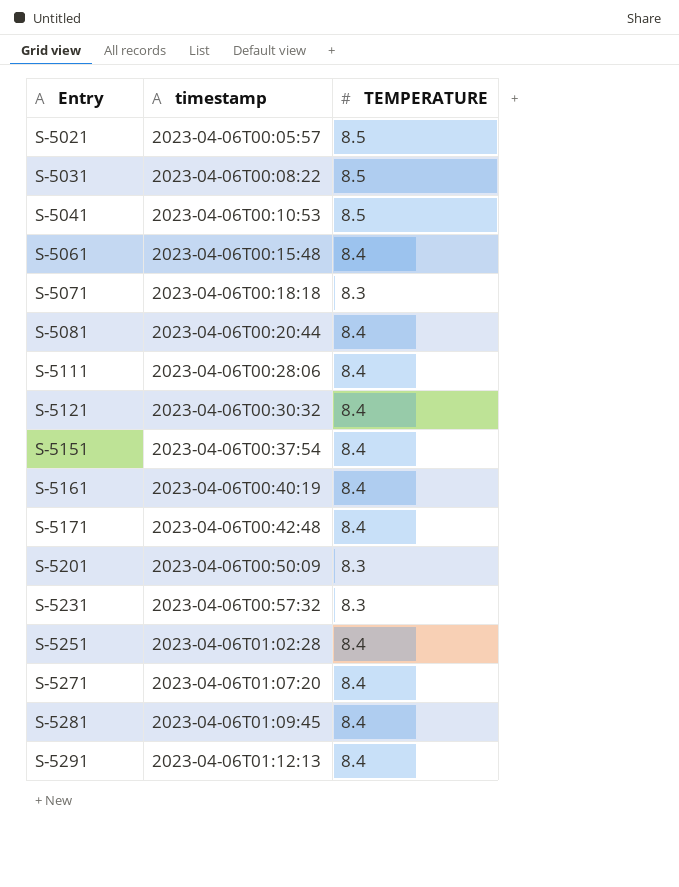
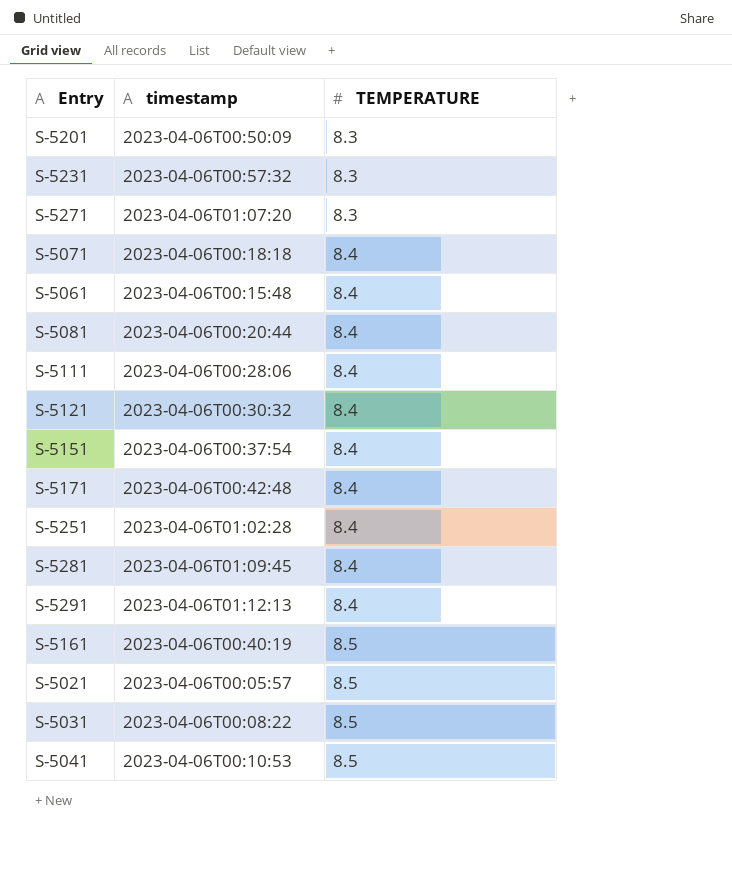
row order: Entry ascending -> TEMPERATURE ascending
S-5271 | TEMPERATURE: 8.4 -> 8.3
S-5071 | TEMPERATURE: 8.3 -> 8.4
S-5161 | TEMPERATURE: 8.4 -> 8.5

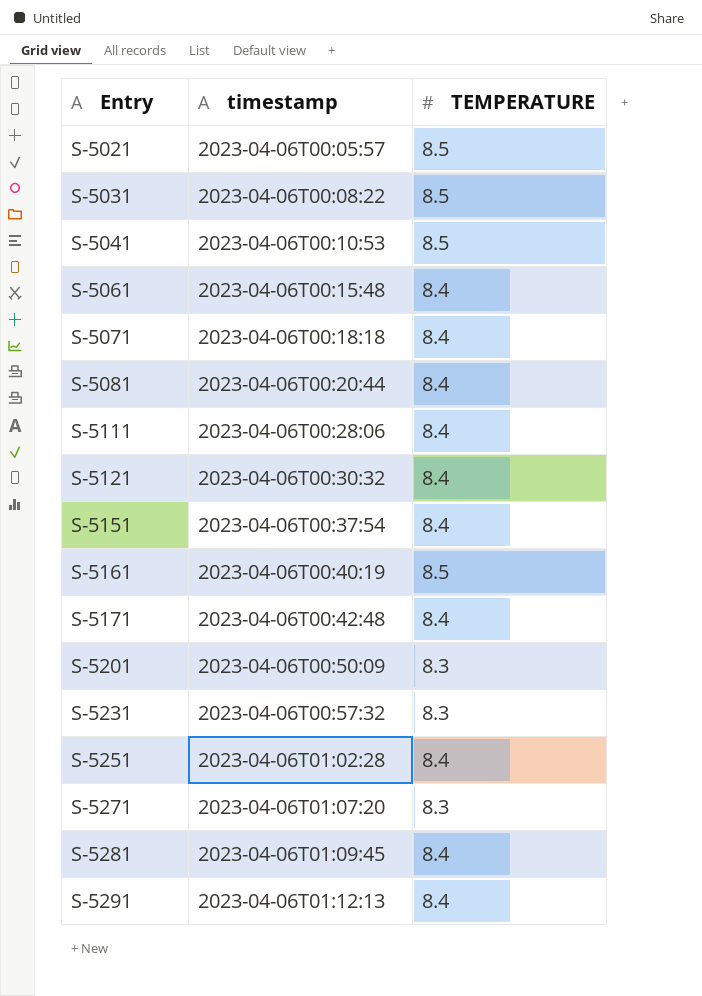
row order: TEMPERATURE ascending -> Entry ascending

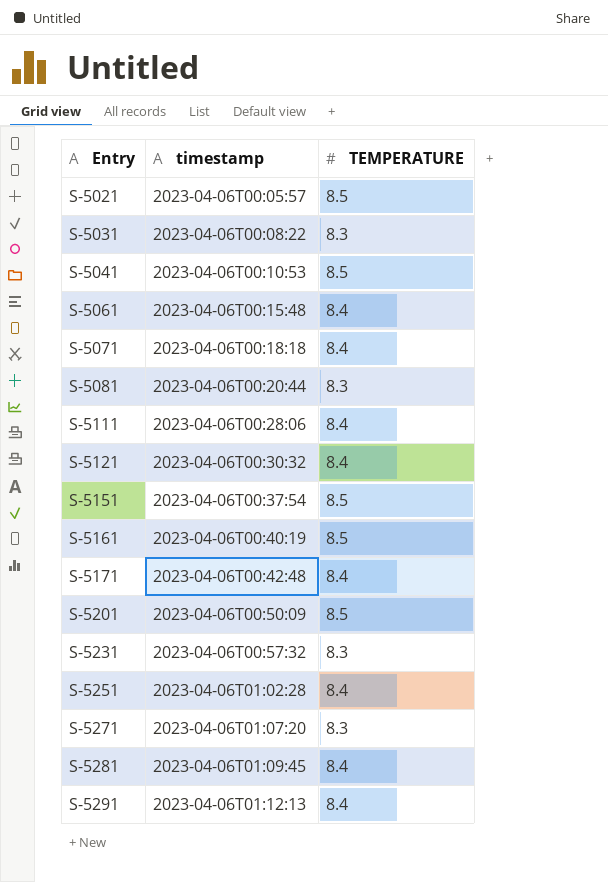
S-5031 | TEMPERATURE: 8.5 -> 8.3
S-5081 | TEMPERATURE: 8.4 -> 8.3
S-5151 | TEMPERATURE: 8.4 -> 8.5
S-5201 | TEMPERATURE: 8.3 -> 8.5

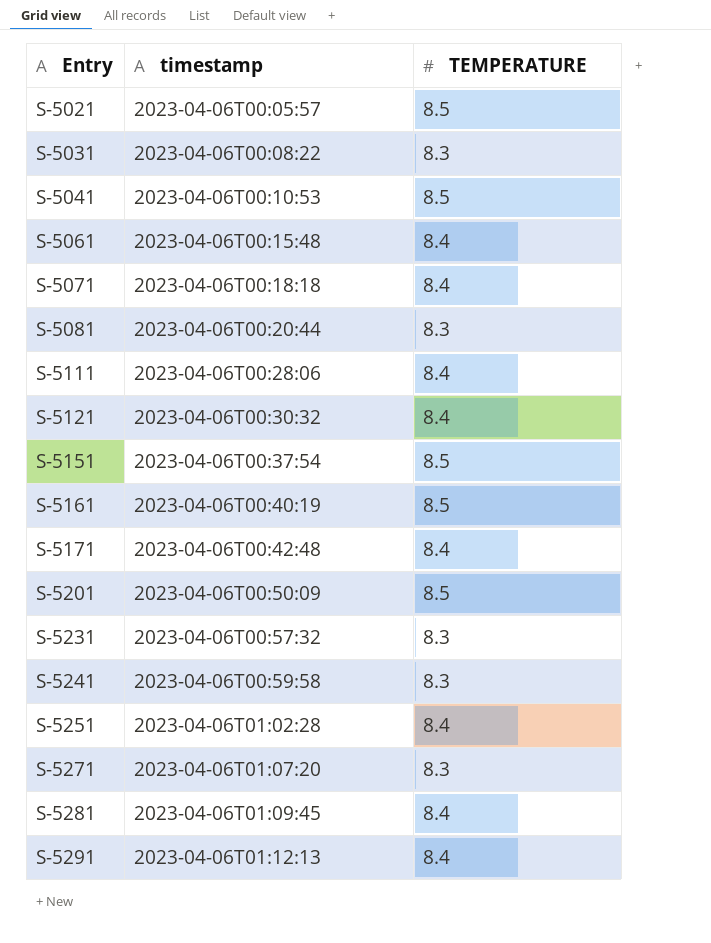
row S-5241: none -> 2023-04-06T00:59:58 | 8.3

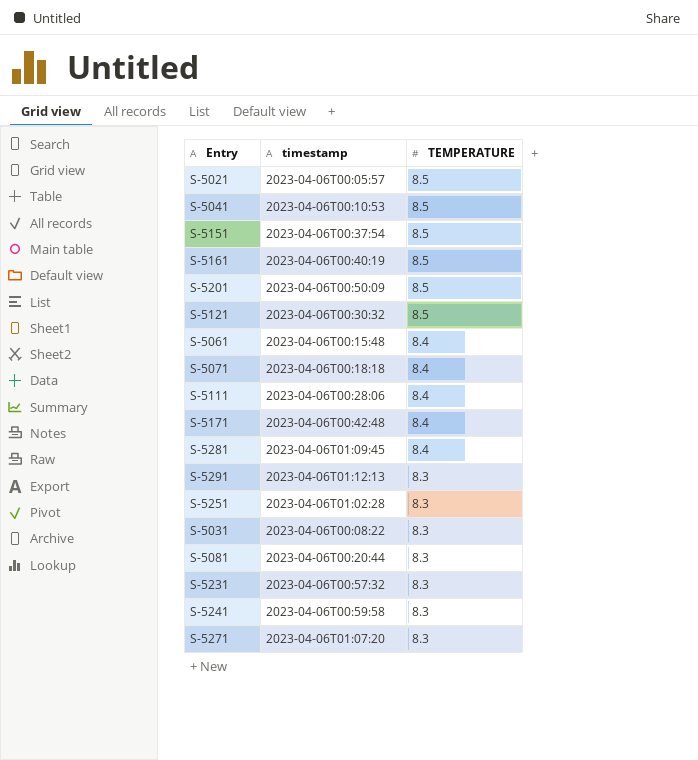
row order: Entry ascending -> TEMPERATURE descending
S-5121 | TEMPERATURE: 8.4 -> 8.5
S-5291 | TEMPERATURE: 8.4 -> 8.3
S-5251 | TEMPERATURE: 8.4 -> 8.3

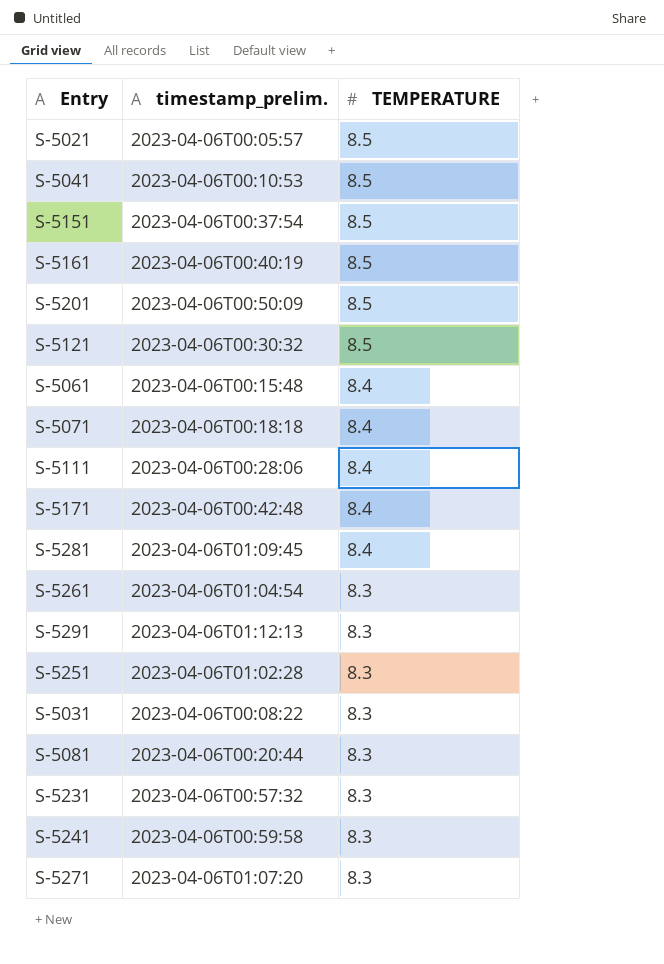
column name: timestamp -> timestamp_prelim.
row S-5261: none -> 2023-04-06T01:04:54 | 8.3

